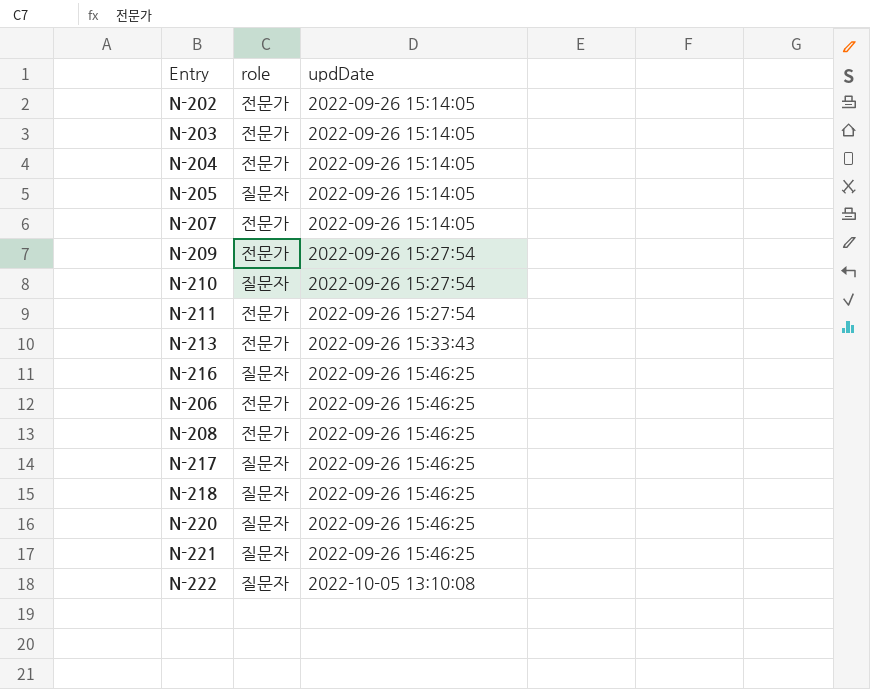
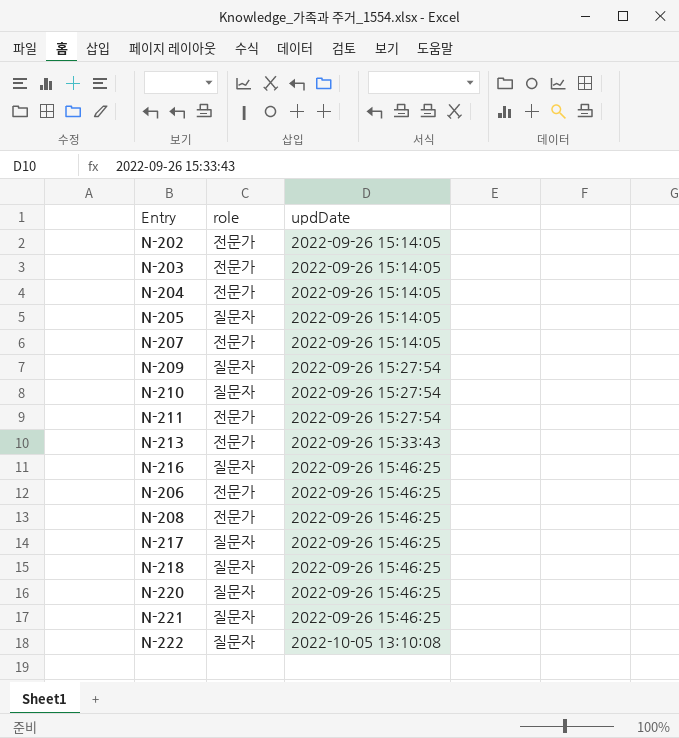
N-209 | role: 전문가 -> 질문자

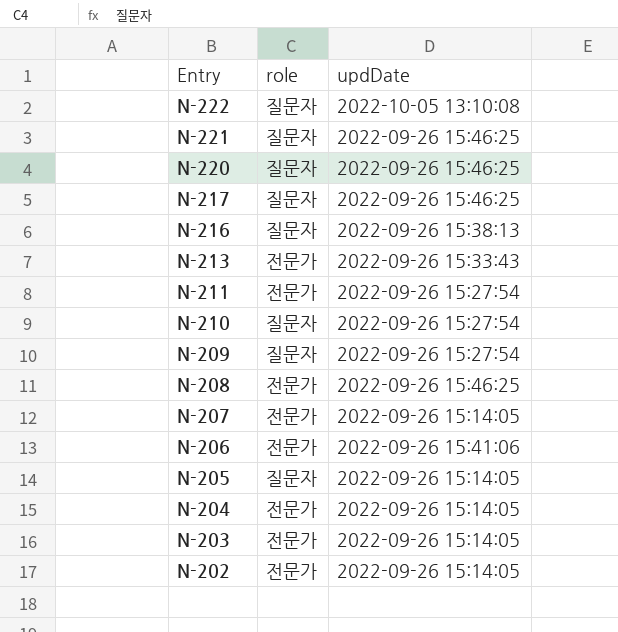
row order: updDate ascending -> Entry descending
row N-218: 질문자 | 2022-09-26 15:46:25 -> none
N-216 | updDate: 2022-09-26 15:46:25 -> 2022-09-26 15:38:13
N-206 | updDate: 2022-09-26 15:46:25 -> 2022-09-26 15:41:06

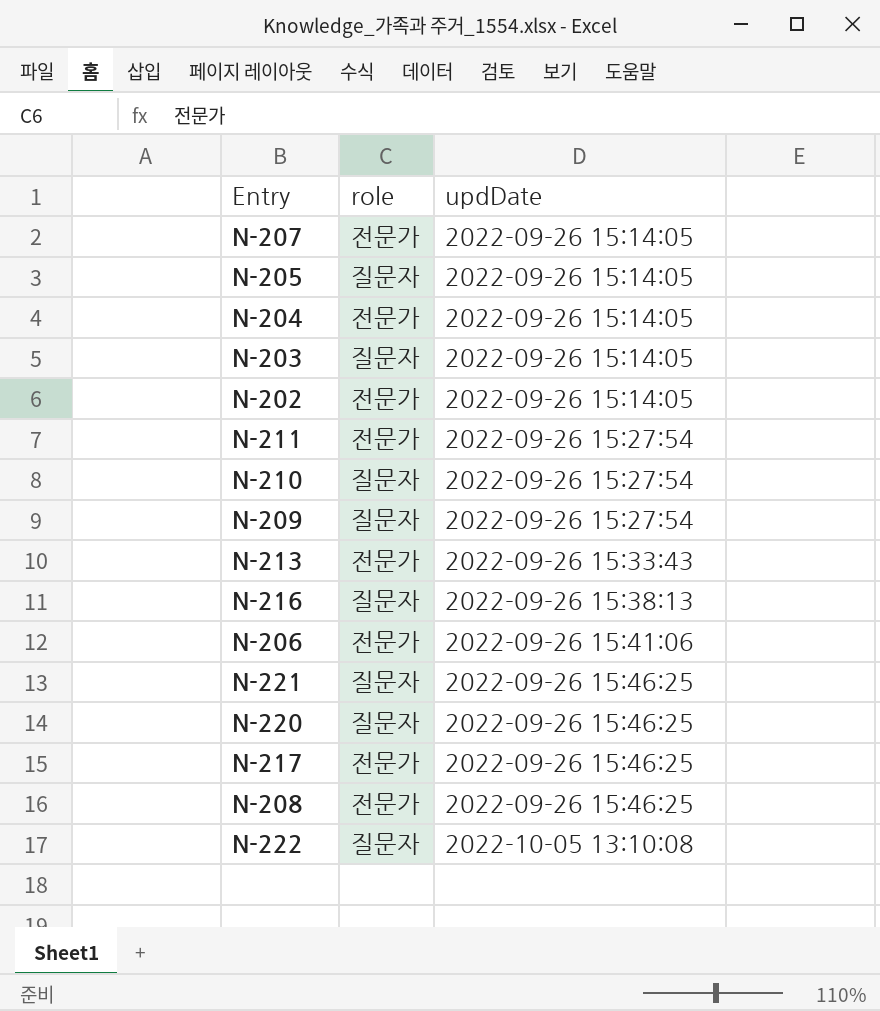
row order: Entry descending -> updDate ascending
N-203 | role: 전문가 -> 질문자
N-217 | role: 질문자 -> 전문가

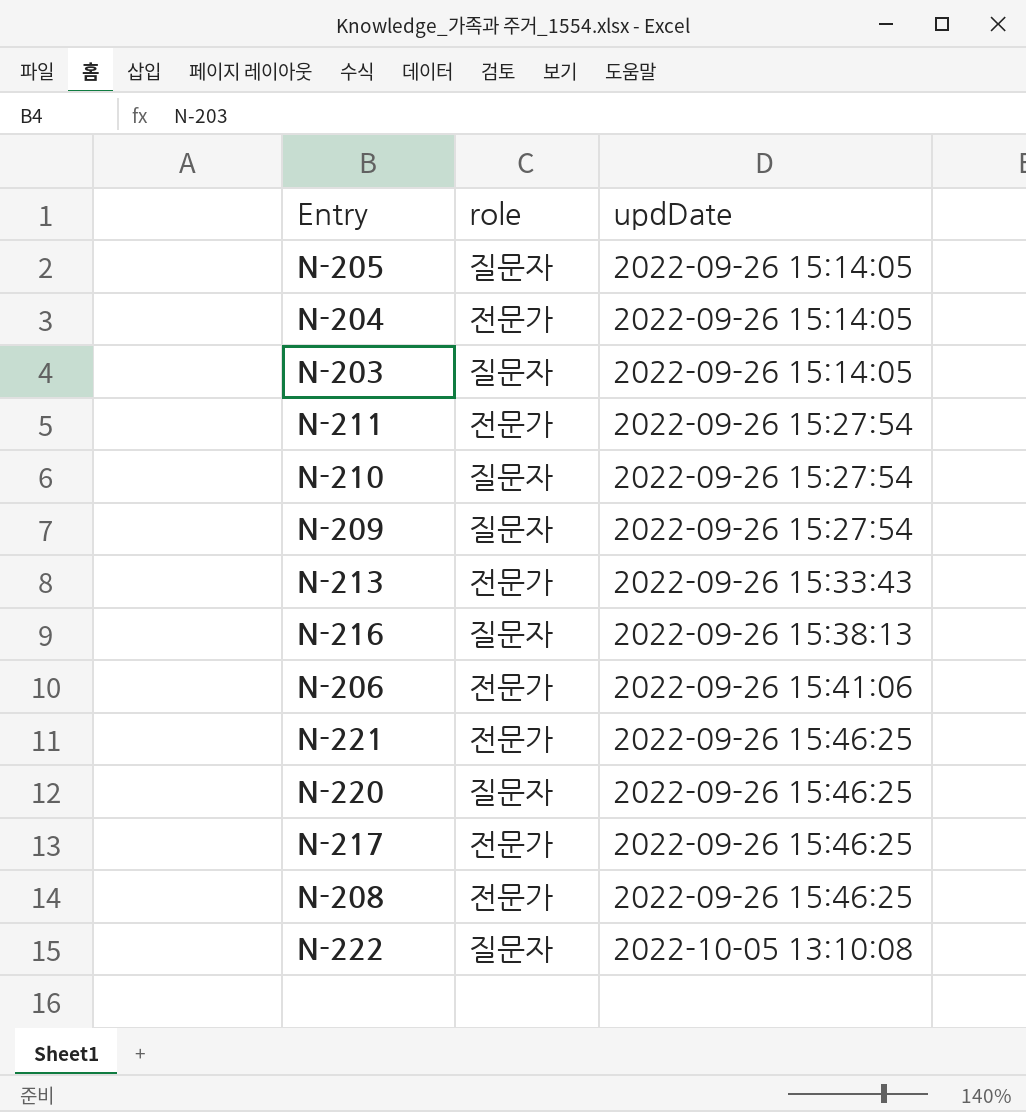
row N-207: 전문가 | 2022-09-26 15:14:05 -> none
row N-202: 전문가 | 2022-09-26 15:14:05 -> none
N-221 | role: 질문자 -> 전문가

